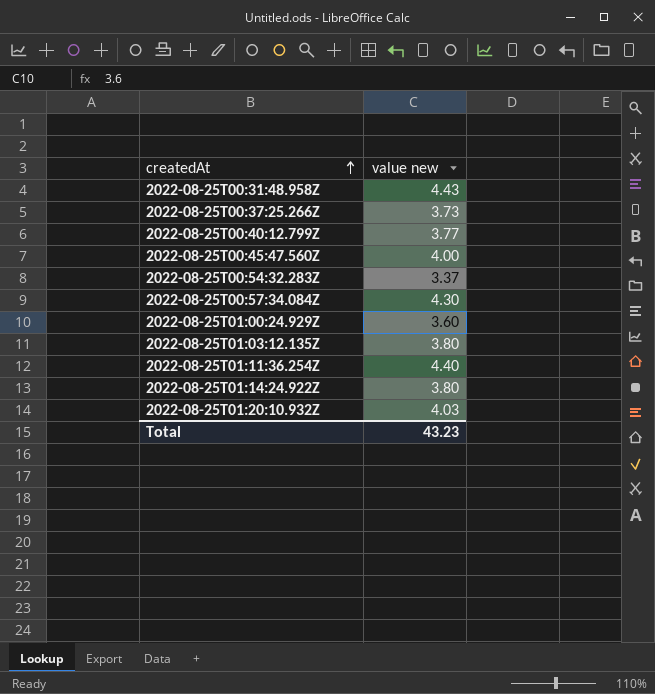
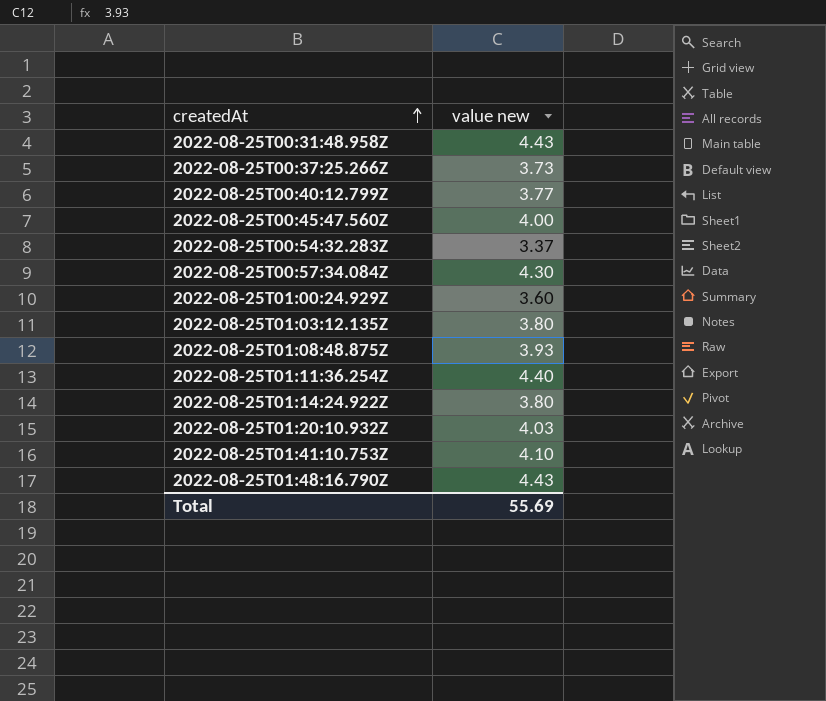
row 2022-08-25T01:08:48.875Z: none -> 3.93
row 2022-08-25T01:41:10.753Z: none -> 4.10
row 2022-08-25T01:48:16.790Z: none -> 4.43
Total | value new: 43.23 -> 55.69

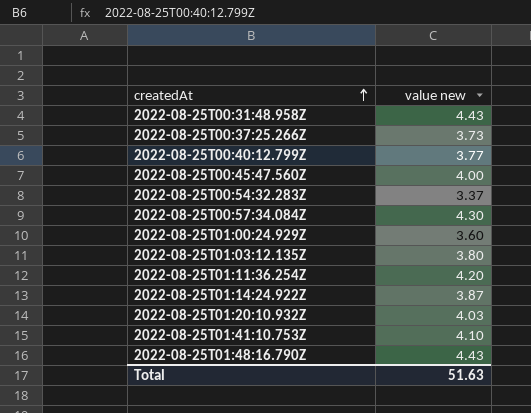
row 2022-08-25T01:08:48.875Z: 3.93 -> none
2022-08-25T01:11:36.254Z | value new: 4.40 -> 4.20
2022-08-25T01:14:24.922Z | value new: 3.80 -> 3.87
Total | value new: 55.69 -> 51.63

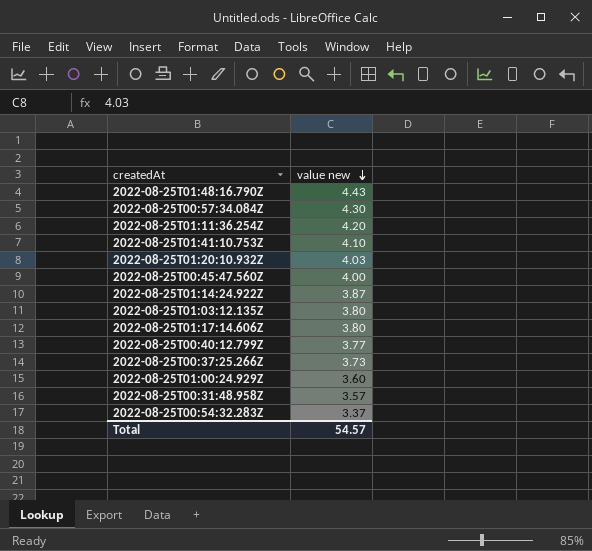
row order: createdAt ascending -> value new descending
row 2022-08-25T01:17:14.606Z: none -> 3.80
2022-08-25T00:31:48.958Z | value new: 4.43 -> 3.57
Total | value new: 51.63 -> 54.57

